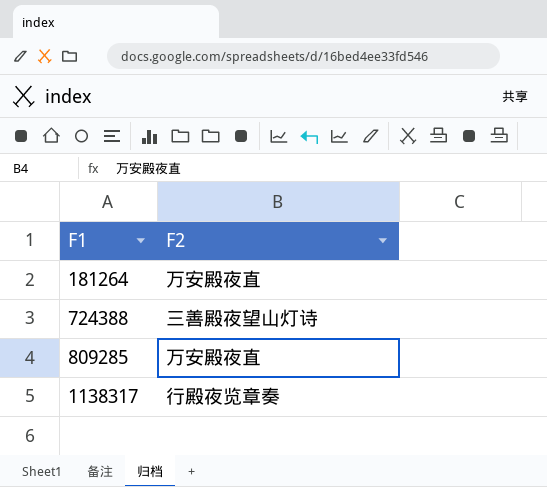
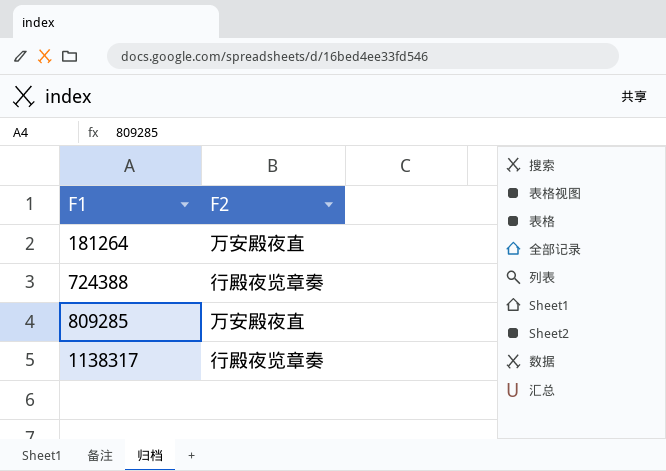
724388 | F2: 三善殿夜望山灯诗 -> 行殿夜览章奏

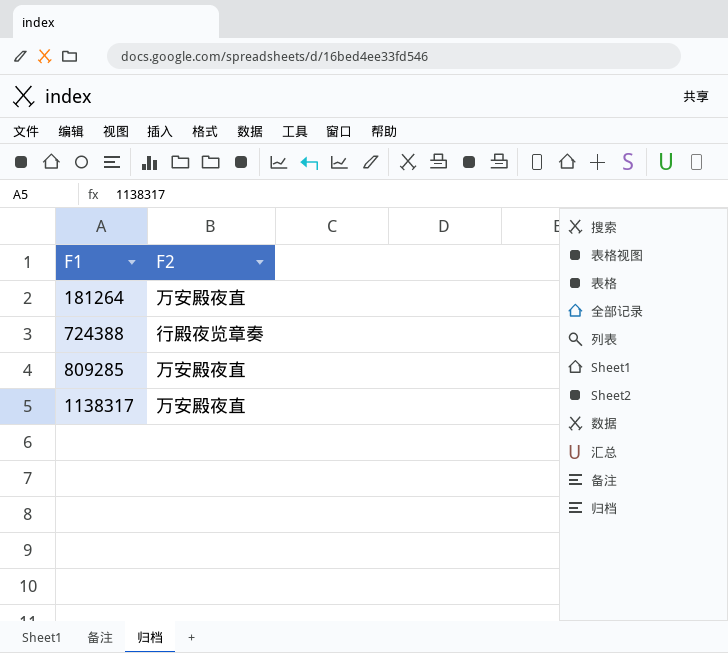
1138317 | F2: 行殿夜览章奏 -> 万安殿夜直

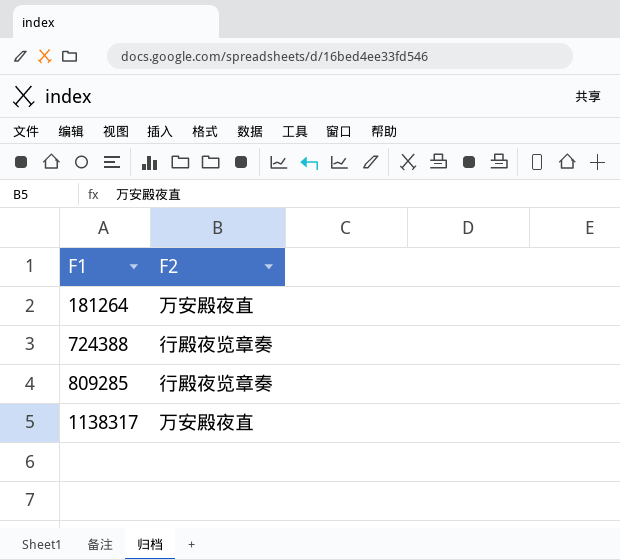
809285 | F2: 万安殿夜直 -> 行殿夜览章奏

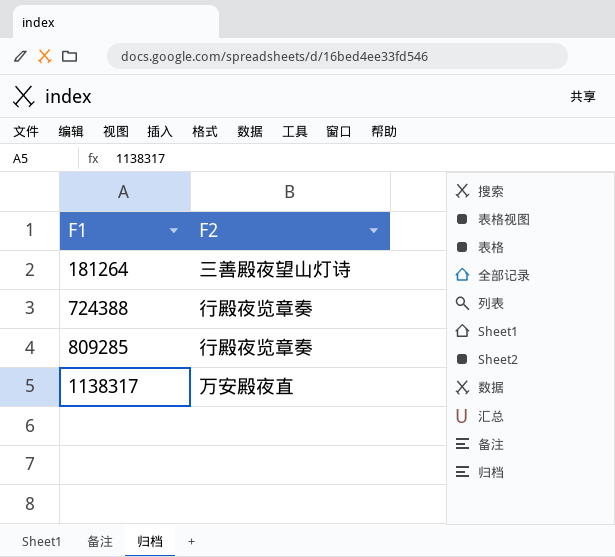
181264 | F2: 万安殿夜直 -> 三善殿夜望山灯诗

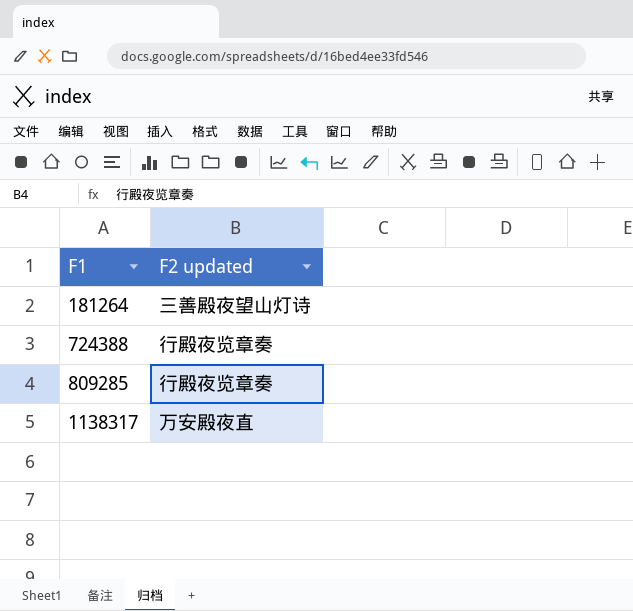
column name: F2 -> F2 updated

